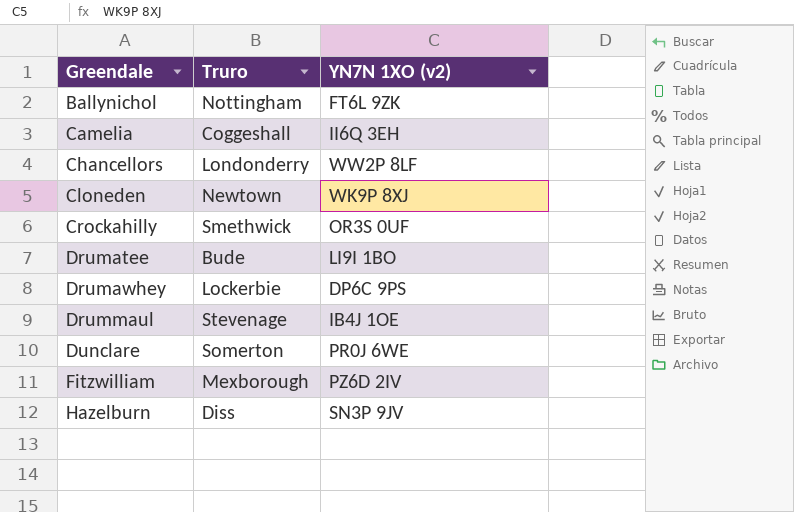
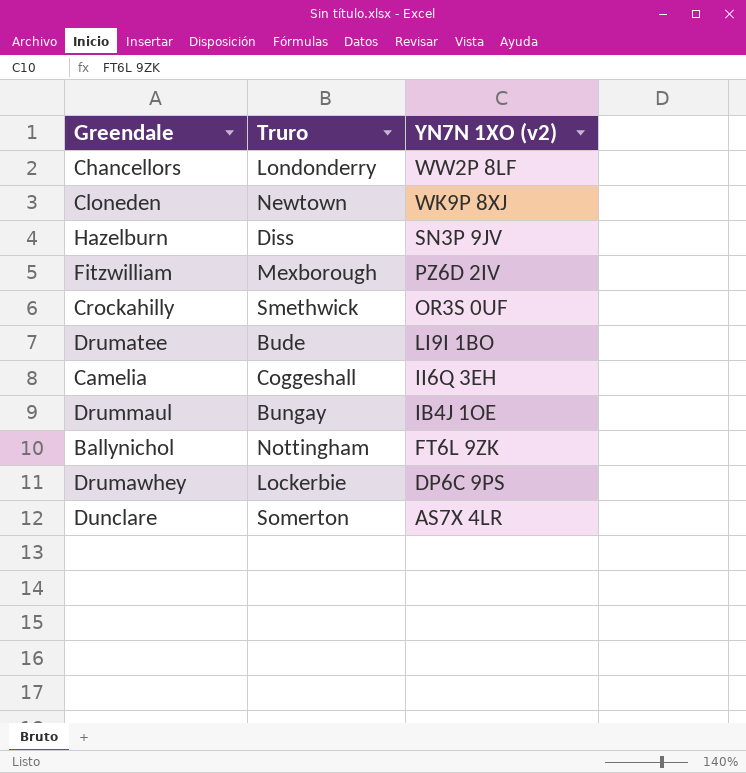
row order: Greendale ascending -> YN7N 1XO (v2) descending
Drummaul | Truro: Stevenage -> Bungay
Dunclare | YN7N 1XO (v2): PR0J 6WE -> AS7X 4LR

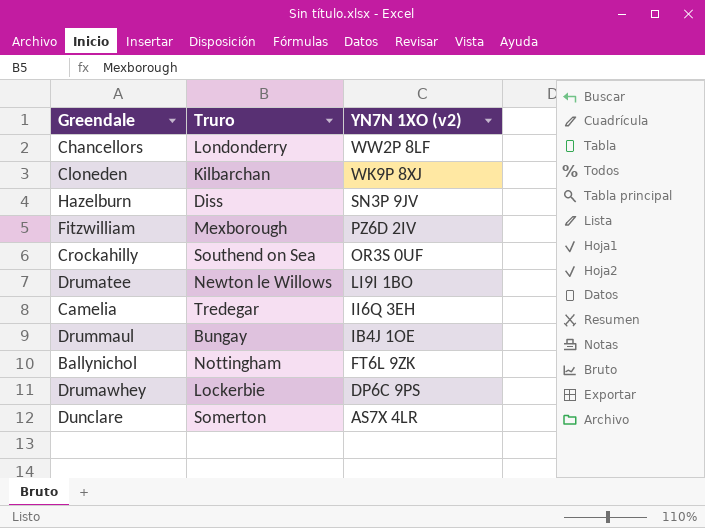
Cloneden | Truro: Newtown -> Kilbarchan
Crockahilly | Truro: Smethwick -> Southend on Sea
Drumatee | Truro: Bude -> Newton le Willows
Camelia | Truro: Coggeshall -> Tredegar

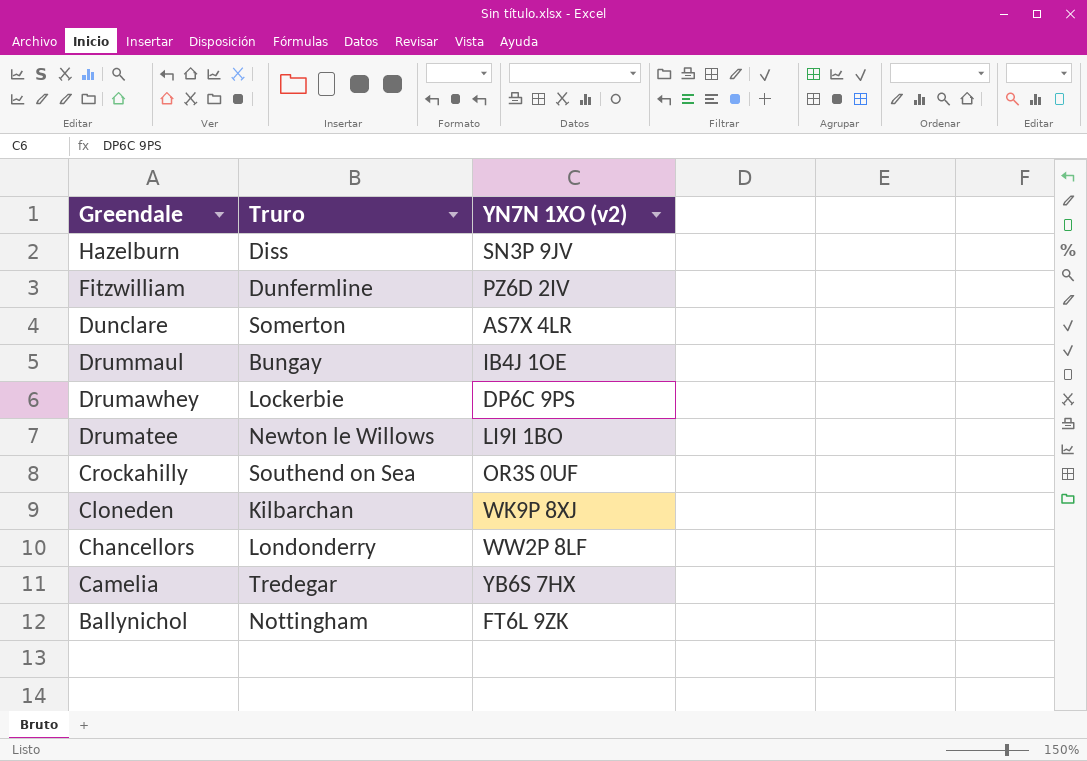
row order: YN7N 1XO (v2) descending -> Greendale descending
Fitzwilliam | Truro: Mexborough -> Dunfermline
Camelia | YN7N 1XO (v2): II6Q 3EH -> YB6S 7HX

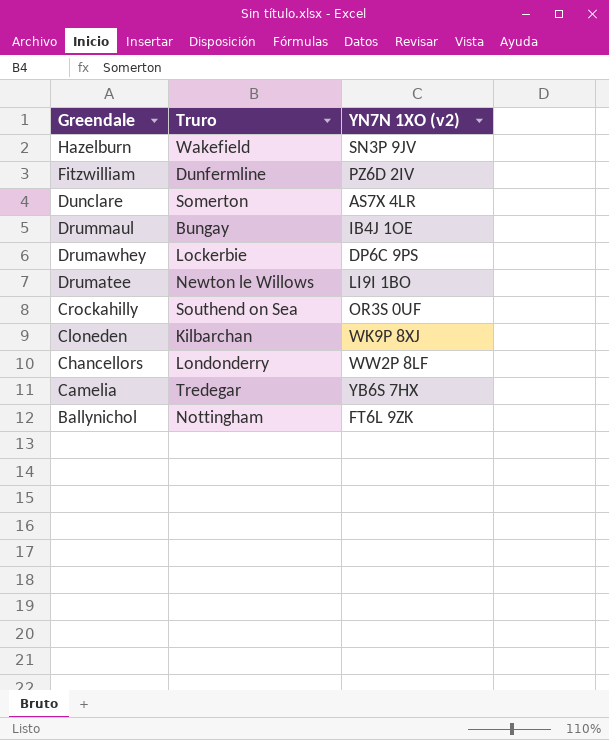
Hazelburn | Truro: Diss -> Wakefield

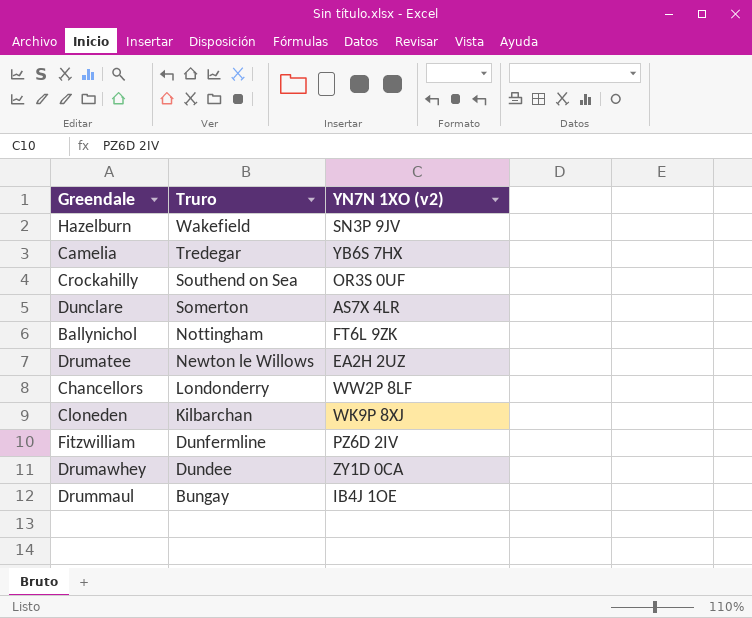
row order: Greendale descending -> Truro descending
Drumatee | YN7N 1XO (v2): LI9I 1BO -> EA2H 2UZ
Drumawhey | Truro: Lockerbie -> Dundee
Drumawhey | YN7N 1XO (v2): DP6C 9PS -> ZY1D 0CA

